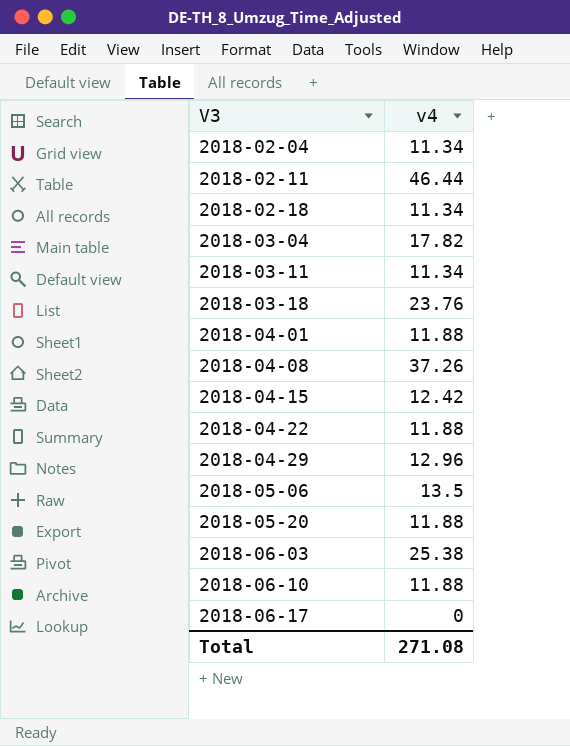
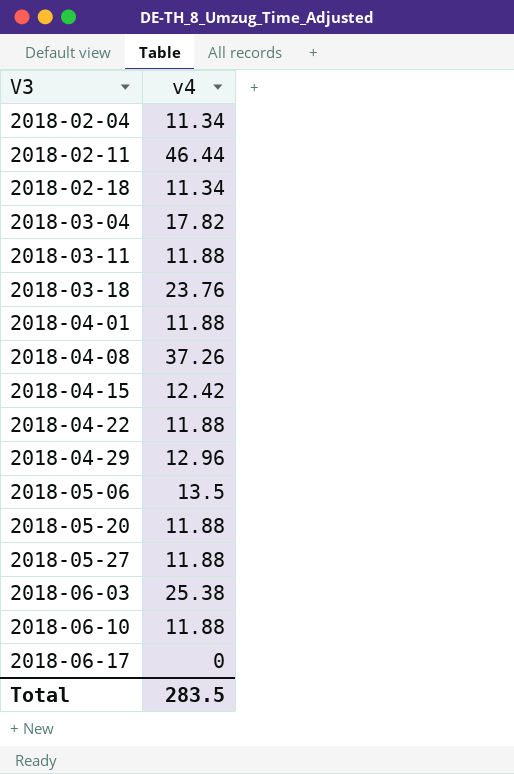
2018-03-11 | v4: 11.34 -> 11.88
row 2018-05-27: none -> 11.88
Total | v4: 271.08 -> 283.5

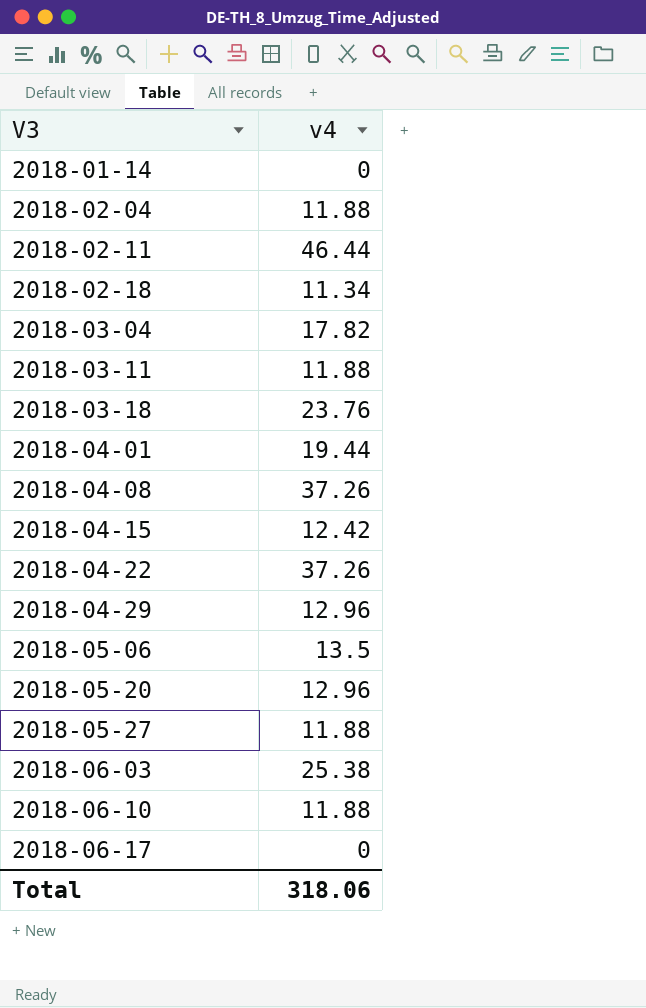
row 2018-01-14: none -> 0
2018-02-04 | v4: 11.34 -> 11.88
2018-04-01 | v4: 11.88 -> 19.44
2018-04-22 | v4: 11.88 -> 37.26
2018-05-20 | v4: 11.88 -> 12.96
Total | v4: 283.5 -> 318.06

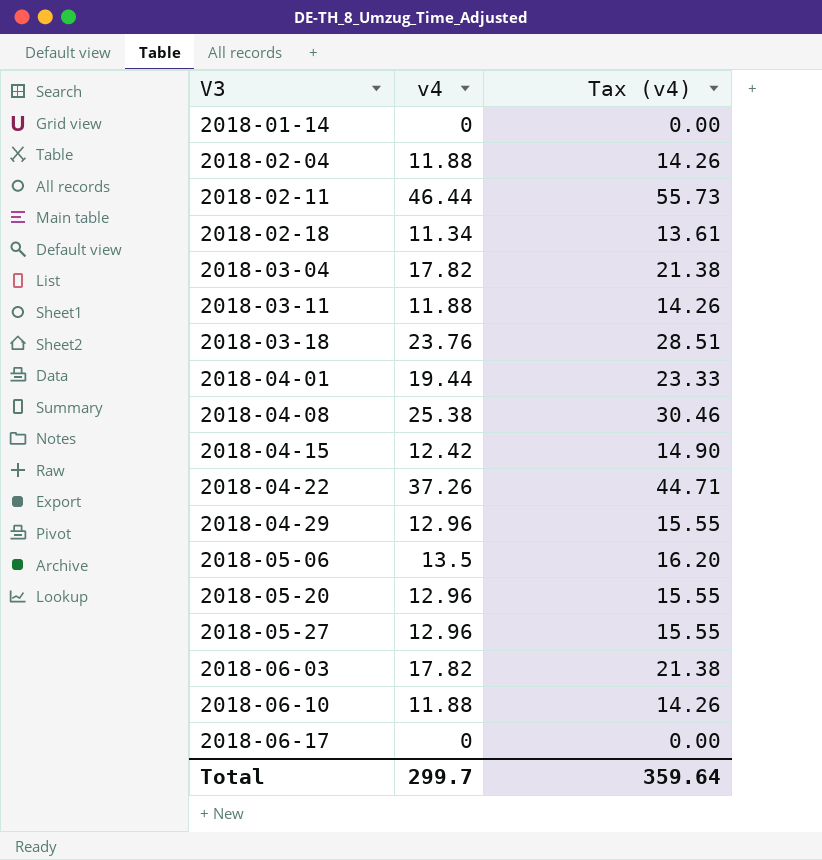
column Tax (v4) | formula: none -> [v4] * 1.2
2018-04-08 | v4: 37.26 -> 25.38
2018-05-27 | v4: 11.88 -> 12.96
2018-06-03 | v4: 25.38 -> 17.82
Total | v4: 318.06 -> 299.7

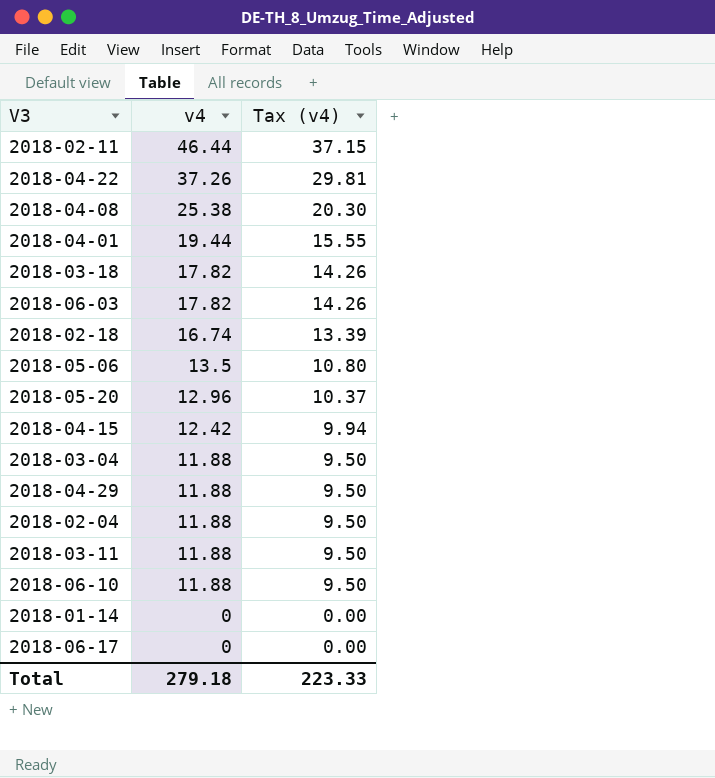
row order: V3 ascending -> v4 descending
column Tax (v4) | formula: [v4] * 1.2 -> [v4] * 0.8
row 2018-05-27: 12.96 | 15.55 -> none
2018-03-18 | v4: 23.76 -> 17.82
2018-02-18 | v4: 11.34 -> 16.74
2018-03-04 | v4: 17.82 -> 11.88
2018-04-29 | v4: 12.96 -> 11.88
Total | v4: 299.7 -> 279.18
Total | Tax (v4): 359.64 -> 223.33

